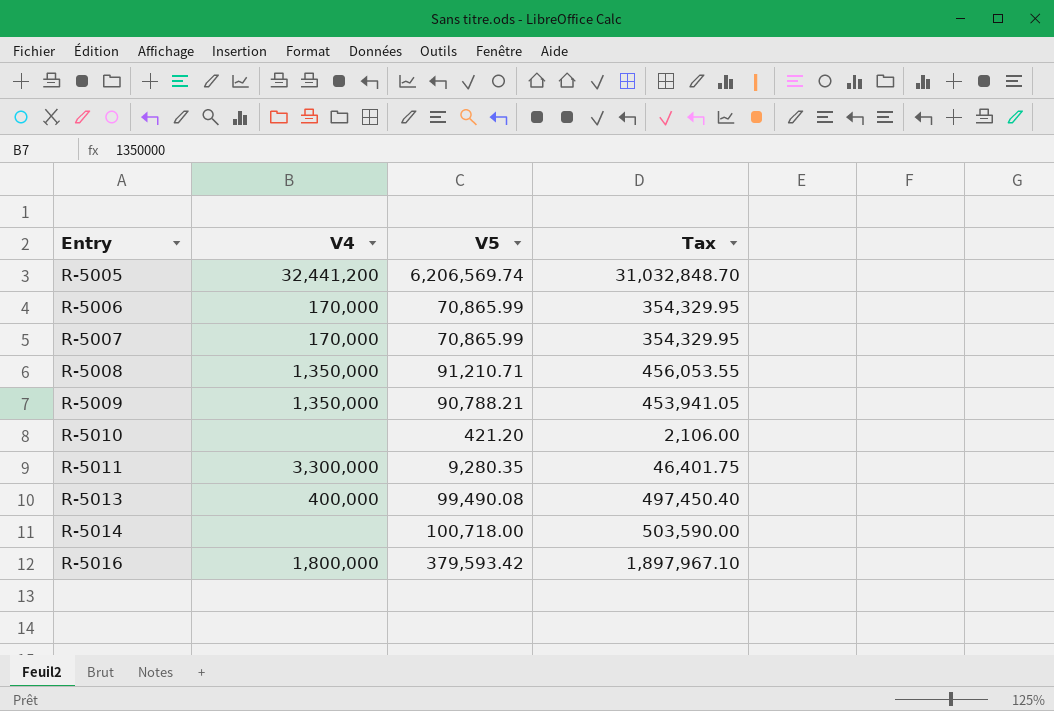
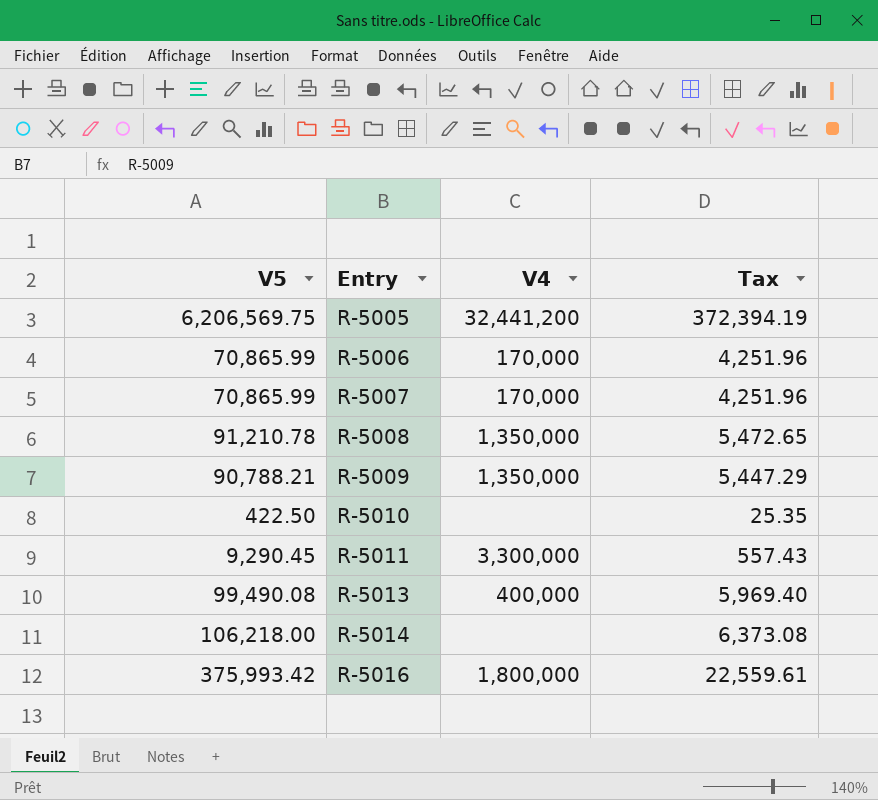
column V5 | position: 3 -> 1
column Tax | formula: [V5] * 5 -> [V5] * 0.06
R-5005 | V5: 6,206,569.74 -> 6,206,569.75
R-5008 | V5: 91,210.71 -> 91,210.78
R-5010 | V5: 421.20 -> 422.50
R-5011 | V5: 9,280.35 -> 9,290.45
R-5014 | V5: 100,718.00 -> 106,218.00
R-5016 | V5: 379,593.42 -> 375,993.42

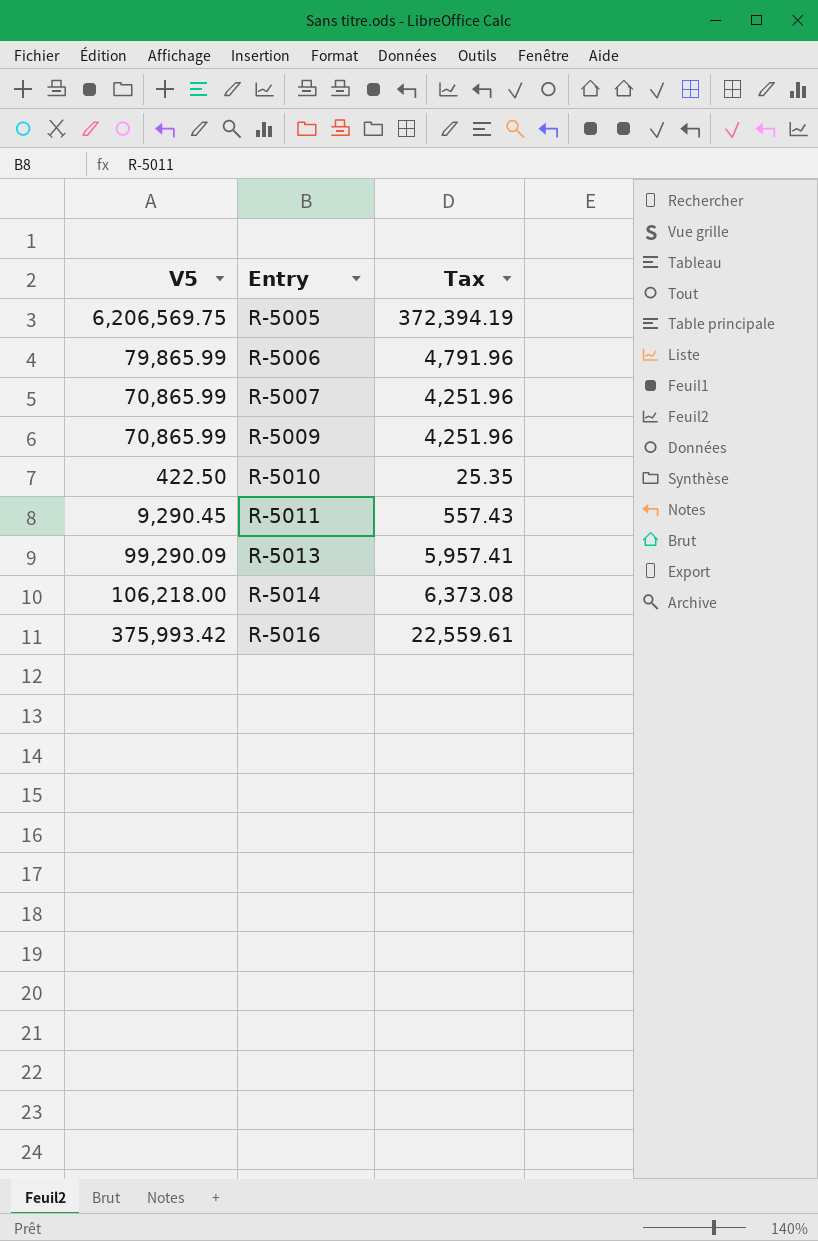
column V4 | position: 3 -> none
row R-5008: 91,210.78 | 1,350,000 | 5,472.65 -> none
R-5006 | V5: 70,865.99 -> 79,865.99
R-5006 | Tax: 4,251.96 -> 4,791.96
R-5009 | V5: 90,788.21 -> 70,865.99
R-5009 | Tax: 5,447.29 -> 4,251.96
R-5013 | V5: 99,490.08 -> 99,290.09
R-5013 | Tax: 5,969.40 -> 5,957.41

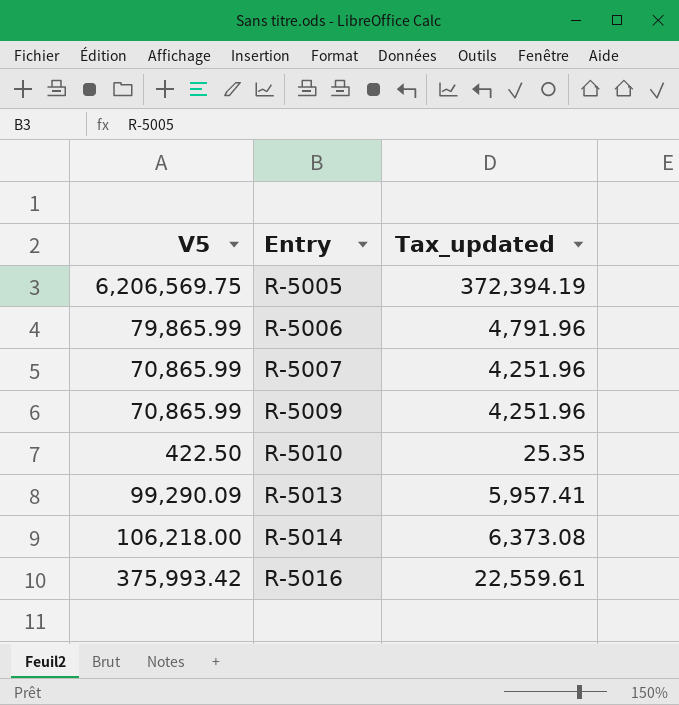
column name: Tax -> Tax_updated
row R-5011: 9,290.45 | 557.43 -> none

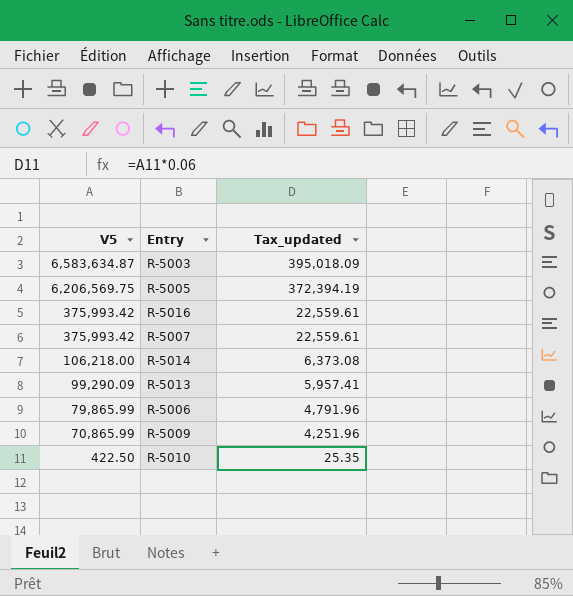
row order: Entry ascending -> V5 descending
row R-5003: none -> 6,583,634.87 | 395,018.09
R-5007 | V5: 70,865.99 -> 375,993.42
R-5007 | Tax_updated: 4,251.96 -> 22,559.61

